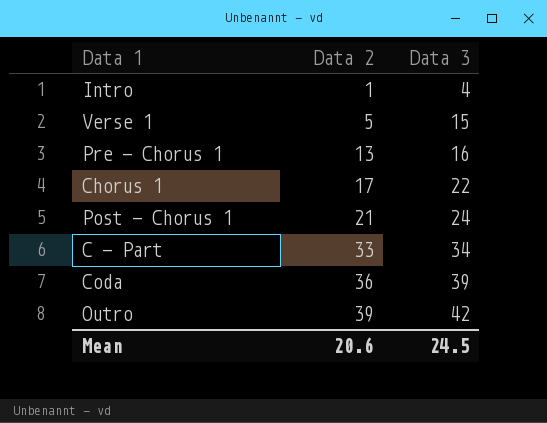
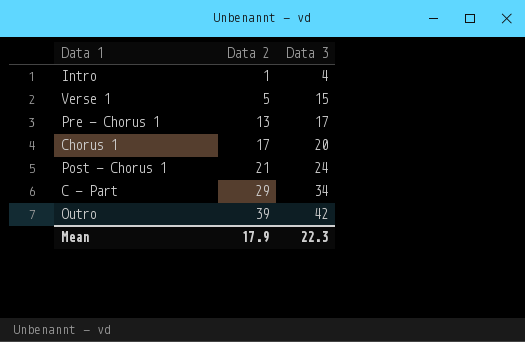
row Coda: 36 | 39 -> none
Pre - Chorus 1 | Data 3: 16 -> 17
Chorus 1 | Data 3: 22 -> 20
C - Part | Data 2: 33 -> 29
Mean | Data 2: 20.6 -> 17.9
Mean | Data 3: 24.5 -> 22.3

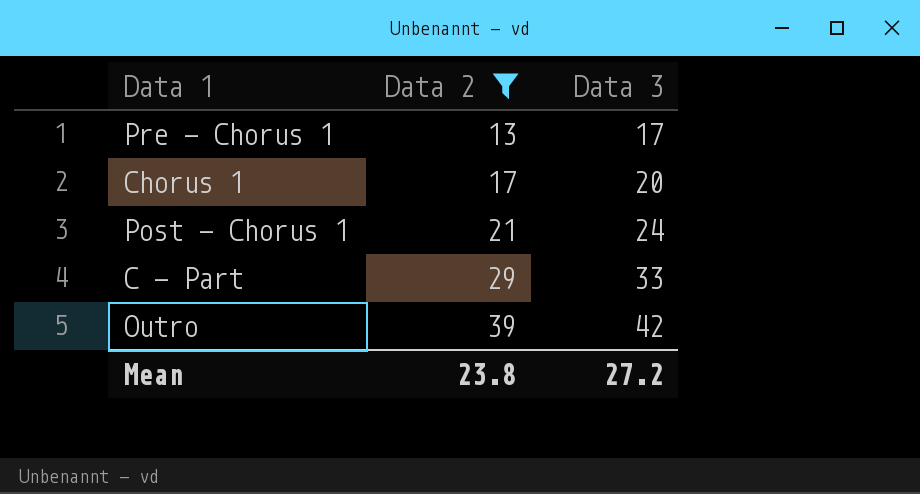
filter: none -> Data 2 >= 13
C - Part | Data 3: 34 -> 33
Mean | Data 2: 17.9 -> 23.8
Mean | Data 3: 22.3 -> 27.2

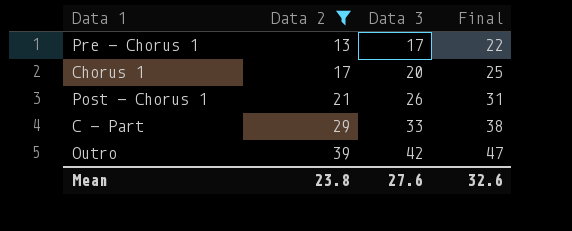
column Final | formula: none -> [Data 3] + 5
Post - Chorus 1 | Data 3: 24 -> 26
Mean | Data 3: 27.2 -> 27.6

